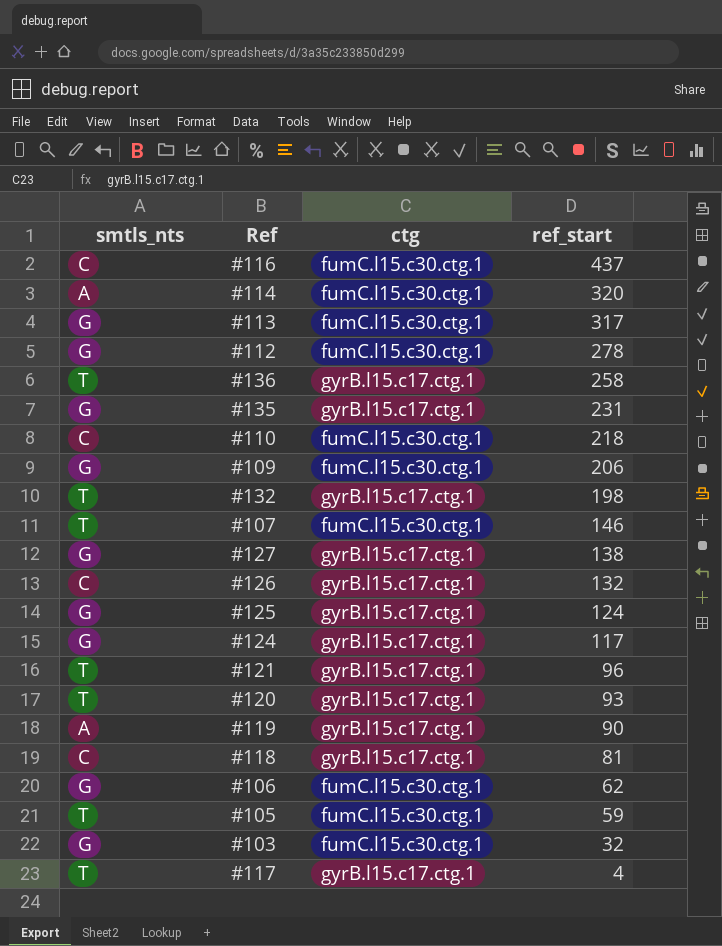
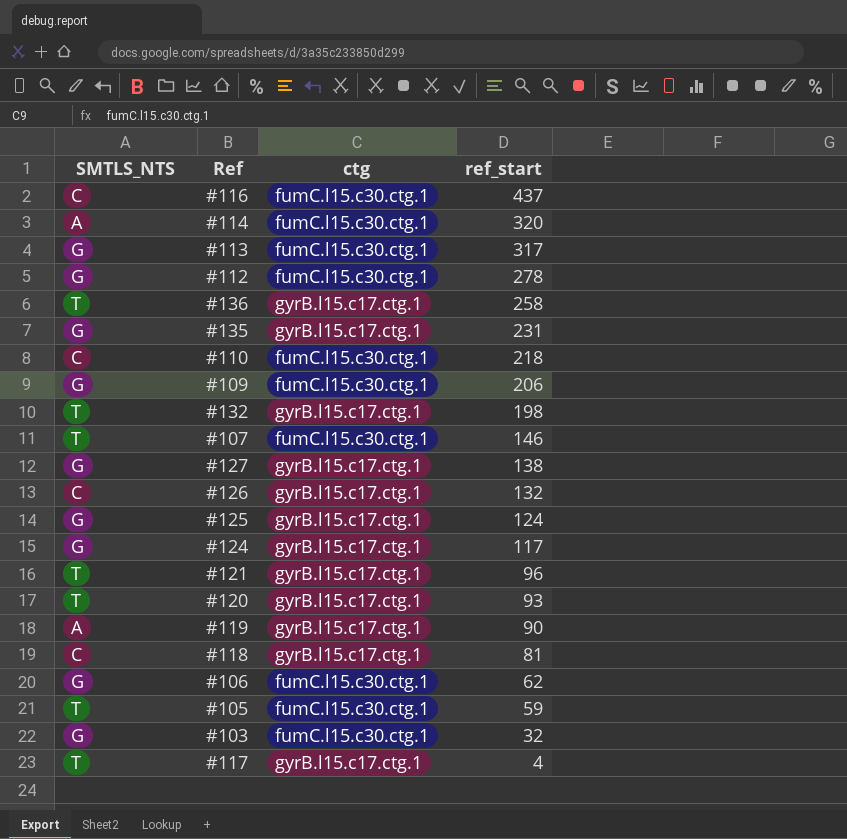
column name: smtls_nts -> SMTLS_NTS

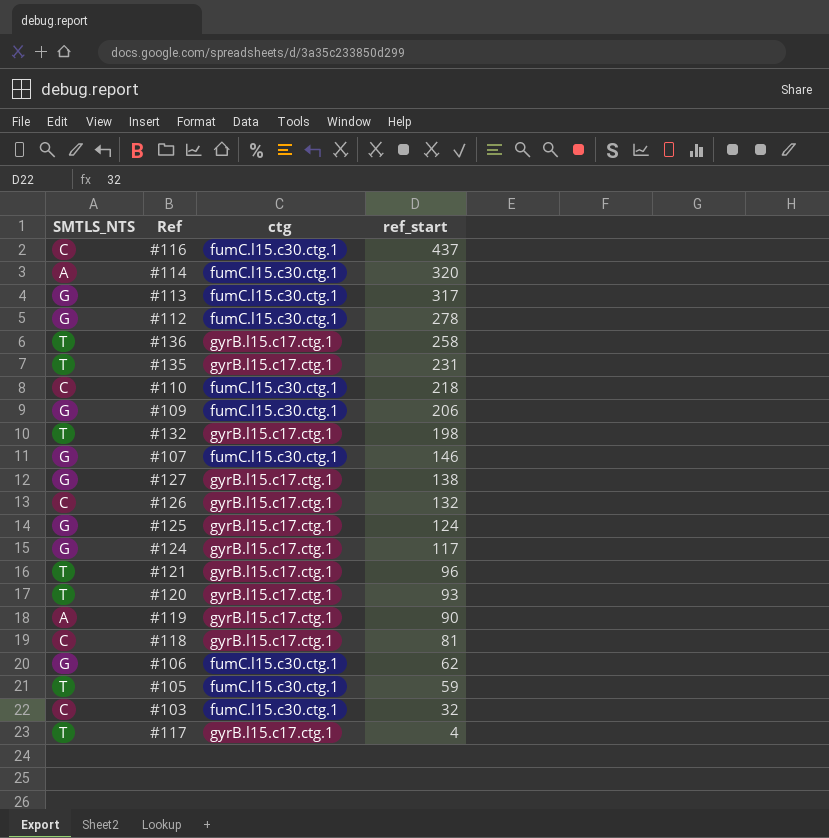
#135 | SMTLS_NTS: G -> T
#107 | SMTLS_NTS: T -> G
#103 | SMTLS_NTS: G -> C

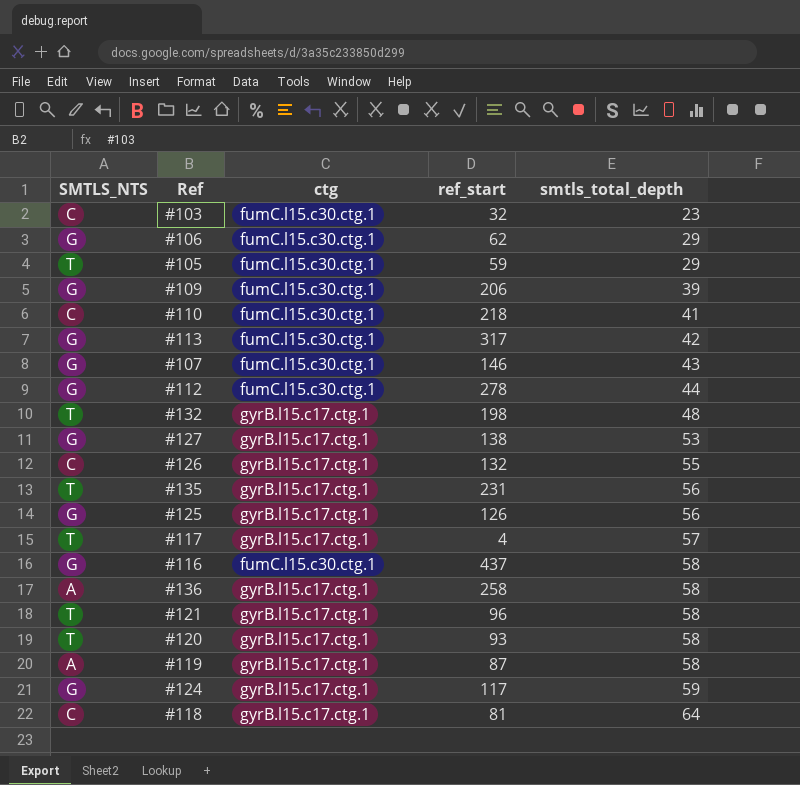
row order: ref_start descending -> smtls_total_depth ascending
column smtls_total_depth | position: none -> 5
row #114: A | fumC.l15.c30.ctg.1 | 320 -> none
#125 | ref_start: 124 -> 126
#116 | SMTLS_NTS: C -> G
#136 | SMTLS_NTS: T -> A
#119 | ref_start: 90 -> 87

